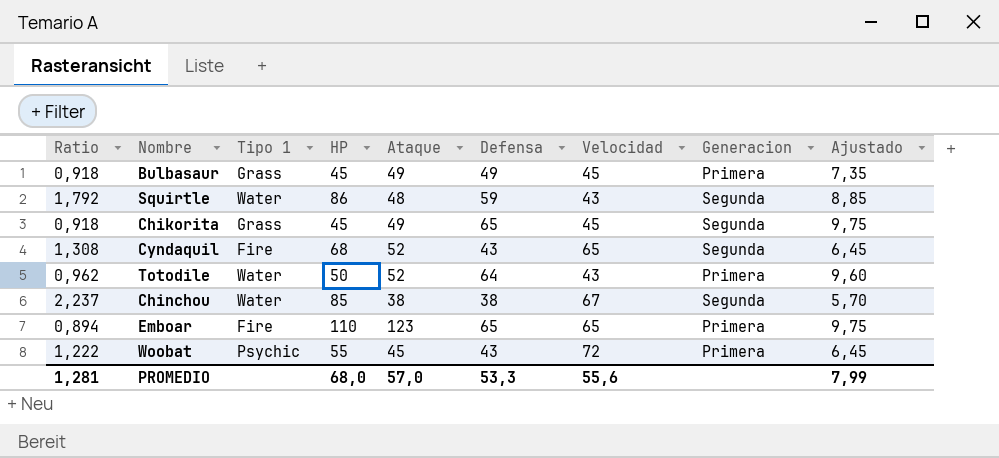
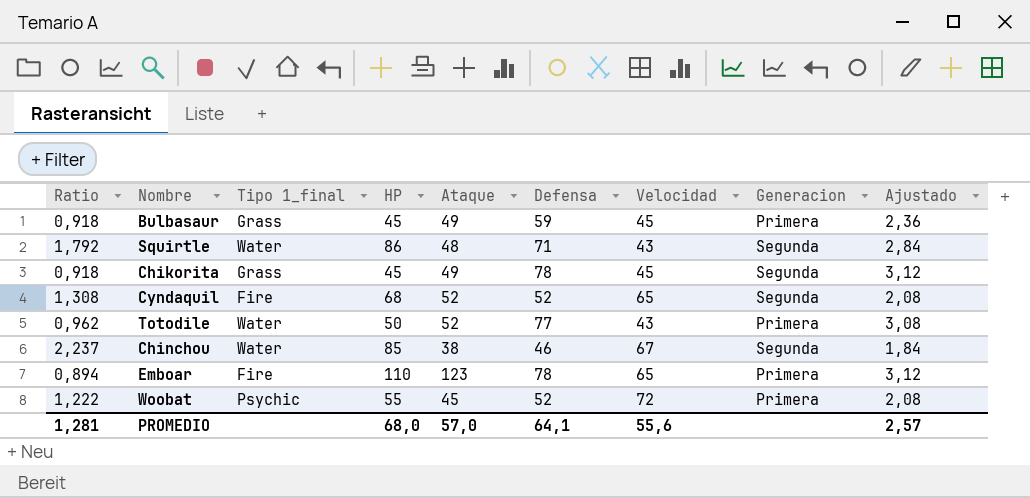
column name: Tipo 1 -> Tipo 1_final
column Ajustado | formula: [Defensa] * 0,15 -> [Defensa] * 0,04
Bulbasaur | Defensa: 49 -> 59
Squirtle | Defensa: 59 -> 71
Chikorita | Defensa: 65 -> 78
Cyndaquil | Defensa: 43 -> 52
Totodile | Defensa: 64 -> 77
Chinchou | Defensa: 38 -> 46
Emboar | Defensa: 65 -> 78
Woobat | Defensa: 43 -> 52
PROMEDIO | Defensa: 53,3 -> 64,1
PROMEDIO | Ajustado: 7,99 -> 2,57

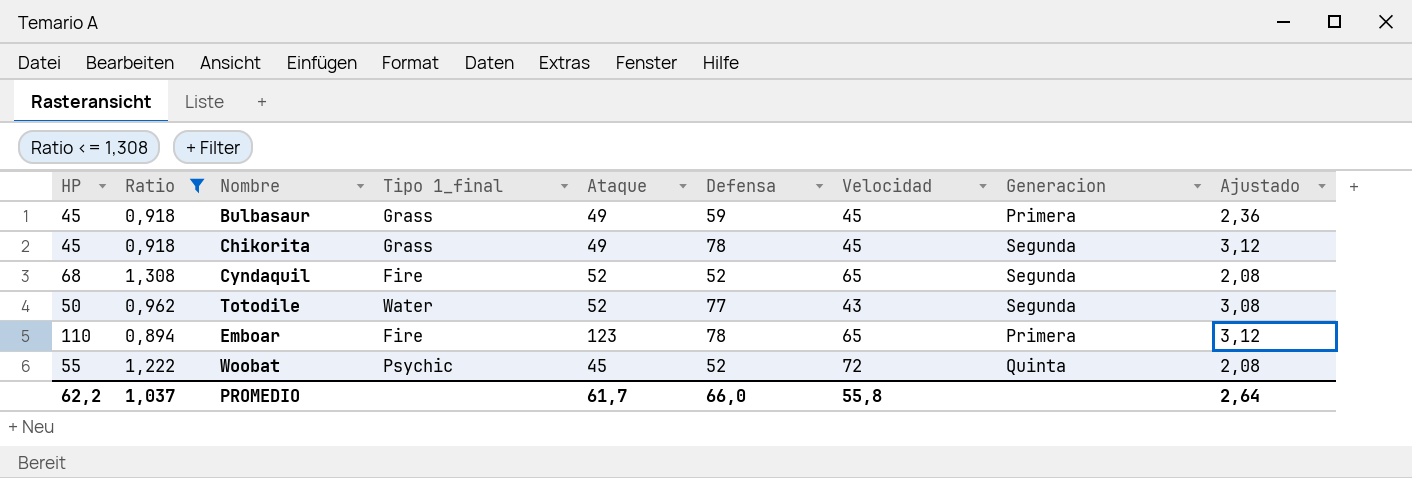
filter: none -> Ratio <= 1,308
column HP | position: 4 -> 1
Totodile | Generacion: Primera -> Segunda
Woobat | Generacion: Primera -> Quinta
PROMEDIO | HP: 68,0 -> 62,2
PROMEDIO | Ratio: 1,281 -> 1,037
PROMEDIO | Ataque: 57,0 -> 61,7
PROMEDIO | Defensa: 64,1 -> 66,0
PROMEDIO | Velocidad: 55,6 -> 55,8
PROMEDIO | Ajustado: 2,57 -> 2,64

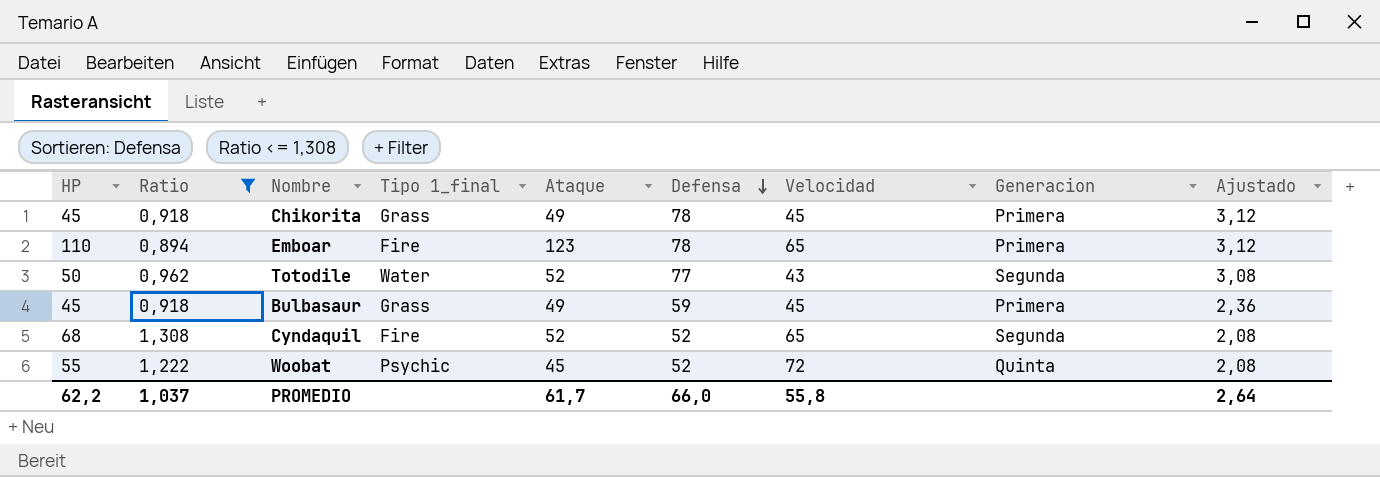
row order: none -> Defensa descending
Chikorita | Generacion: Segunda -> Primera

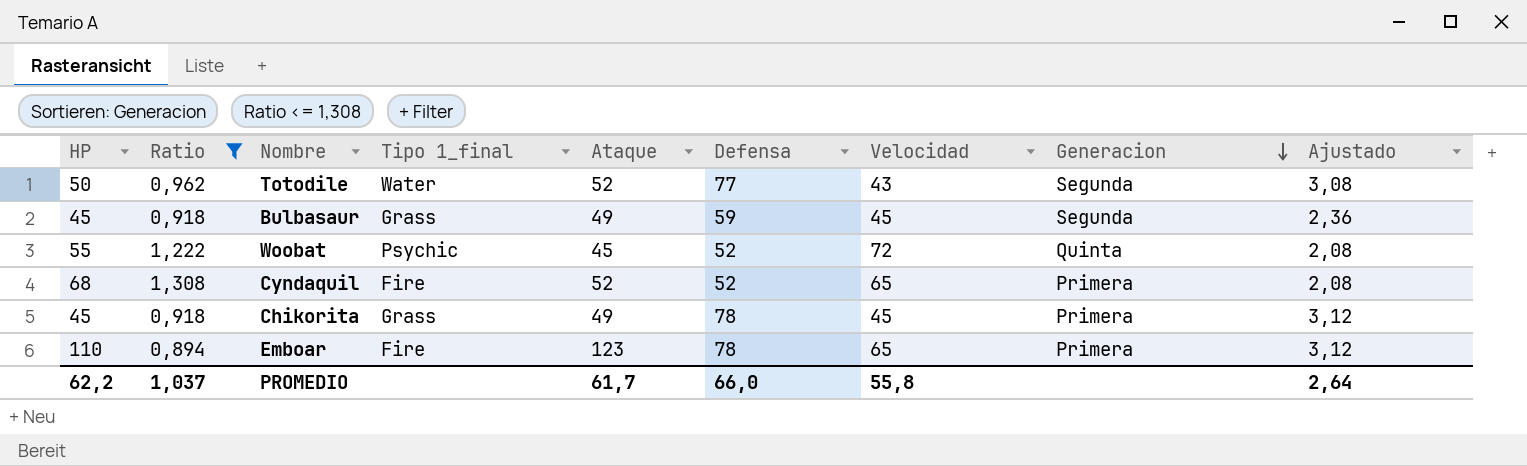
row order: Defensa descending -> Generacion descending
Bulbasaur | Generacion: Primera -> Segunda
Cyndaquil | Generacion: Segunda -> Primera

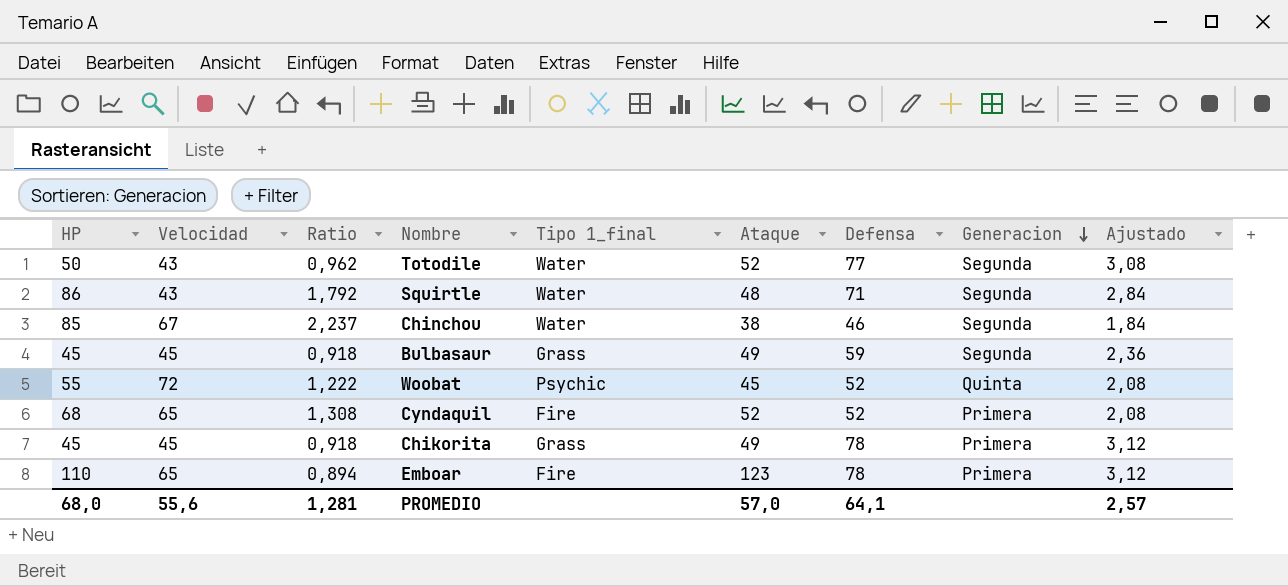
filter: Ratio <= 1,308 -> none
column Velocidad | position: 7 -> 2
PROMEDIO | HP: 62,2 -> 68,0
PROMEDIO | Velocidad: 55,8 -> 55,6
PROMEDIO | Ratio: 1,037 -> 1,281
PROMEDIO | Ataque: 61,7 -> 57,0
PROMEDIO | Defensa: 66,0 -> 64,1
PROMEDIO | Ajustado: 2,64 -> 2,57

